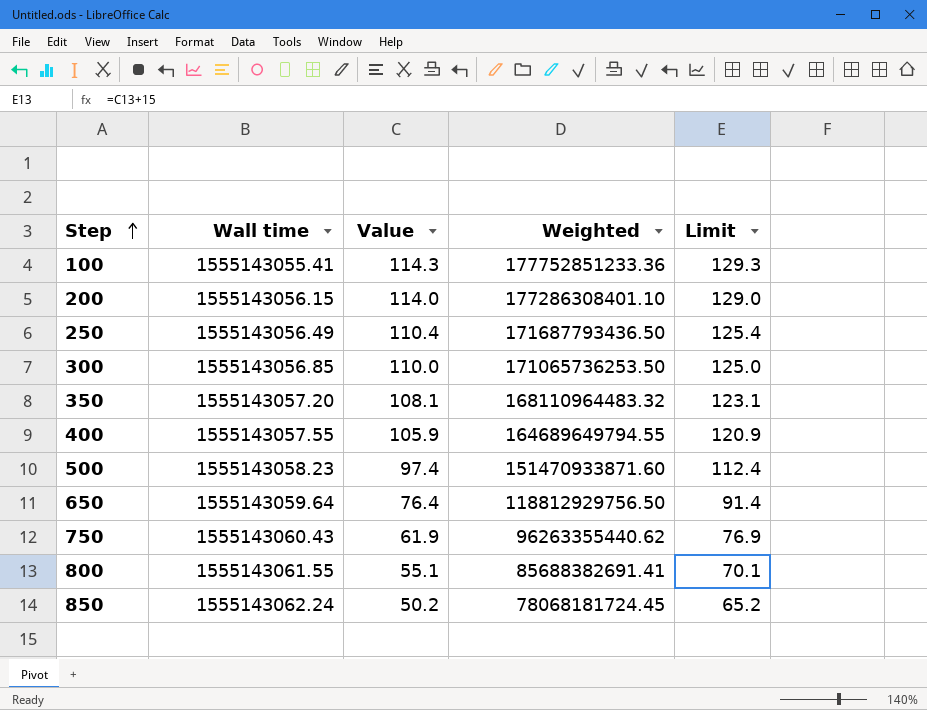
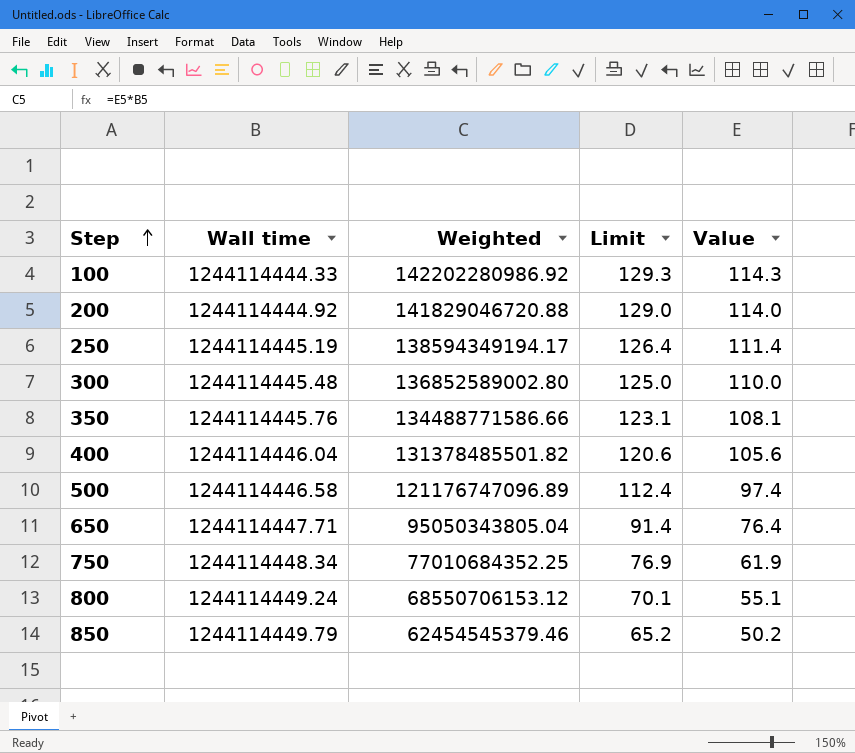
column Value | position: 3 -> 5
100 | Wall time: 1555143055.41 -> 1244114444.33
100 | Weighted: 177752851233.36 -> 142202280986.92
200 | Wall time: 1555143056.15 -> 1244114444.92
200 | Weighted: 177286308401.10 -> 141829046720.88
250 | Wall time: 1555143056.49 -> 1244114445.19
250 | Weighted: 171687793436.50 -> 138594349194.17
250 | Limit: 125.4 -> 126.4
250 | Value: 110.4 -> 111.4
300 | Wall time: 1555143056.85 -> 1244114445.48
300 | Weighted: 171065736253.50 -> 136852589002.80
350 | Wall time: 1555143057.20 -> 1244114445.76
350 | Weighted: 168110964483.32 -> 134488771586.66
400 | Wall time: 1555143057.55 -> 1244114446.04
400 | Weighted: 164689649794.55 -> 131378485501.82
400 | Limit: 120.9 -> 120.6
400 | Value: 105.9 -> 105.6
500 | Wall time: 1555143058.23 -> 1244114446.58
500 | Weighted: 151470933871.60 -> 121176747096.89
650 | Wall time: 1555143059.64 -> 1244114447.71
650 | Weighted: 118812929756.50 -> 95050343805.04
750 | Wall time: 1555143060.43 -> 1244114448.34
750 | Weighted: 96263355440.62 -> 77010684352.25
800 | Wall time: 1555143061.55 -> 1244114449.24
800 | Weighted: 85688382691.41 -> 68550706153.12
850 | Wall time: 1555143062.24 -> 1244114449.79
850 | Weighted: 78068181724.45 -> 62454545379.46

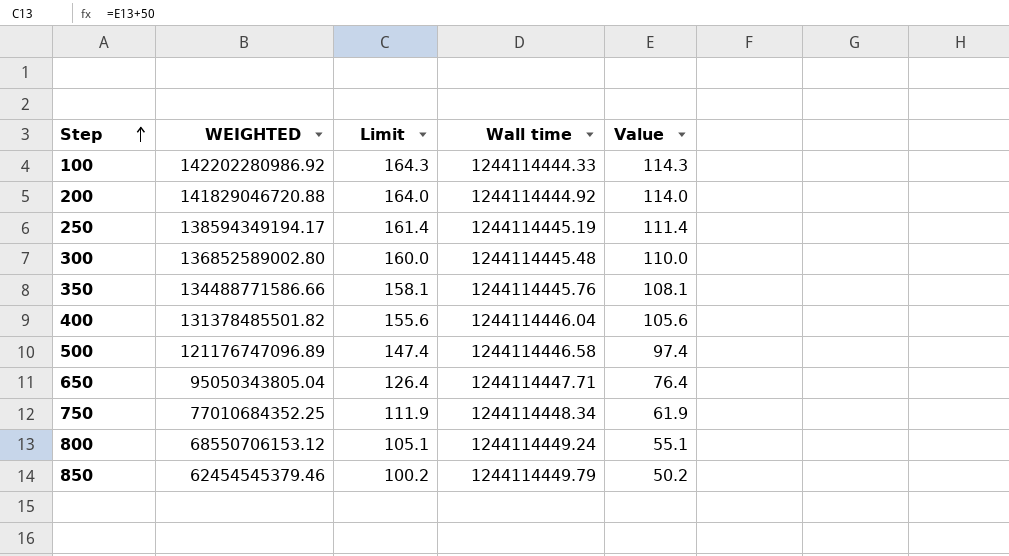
column name: Weighted -> WEIGHTED
column Limit | formula: [Value] + 15 -> [Value] + 50
column Wall time | position: 2 -> 4

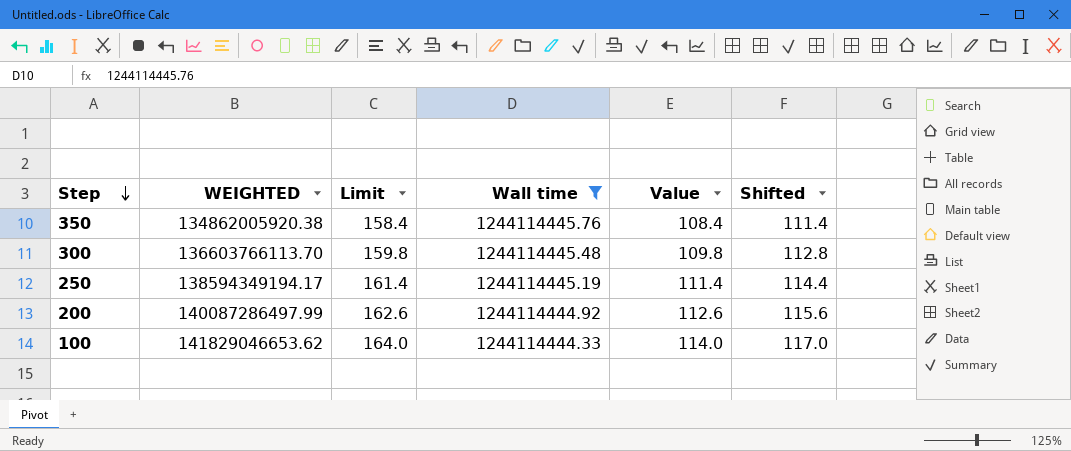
filter: none -> Wall time <= 1244114445.76
row order: Step ascending -> Step descending
column Shifted | formula: none -> [Value] + 3
350 | WEIGHTED: 134488771586.66 -> 134862005920.38
350 | Limit: 158.1 -> 158.4
350 | Value: 108.1 -> 108.4
300 | WEIGHTED: 136852589002.80 -> 136603766113.70
300 | Limit: 160.0 -> 159.8
300 | Value: 110.0 -> 109.8
200 | WEIGHTED: 141829046720.88 -> 140087286497.99
200 | Limit: 164.0 -> 162.6
200 | Value: 114.0 -> 112.6
100 | WEIGHTED: 142202280986.92 -> 141829046653.62
100 | Limit: 164.3 -> 164.0
100 | Value: 114.3 -> 114.0

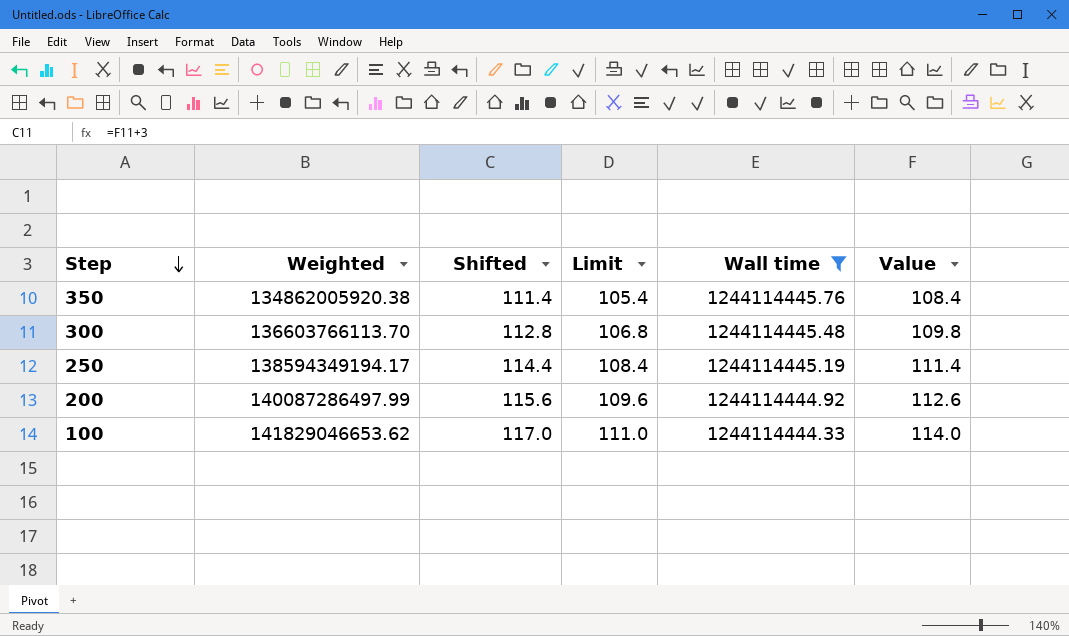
column name: WEIGHTED -> Weighted
column Shifted | position: 6 -> 3
column Limit | formula: [Value] + 50 -> [Value] - 3

